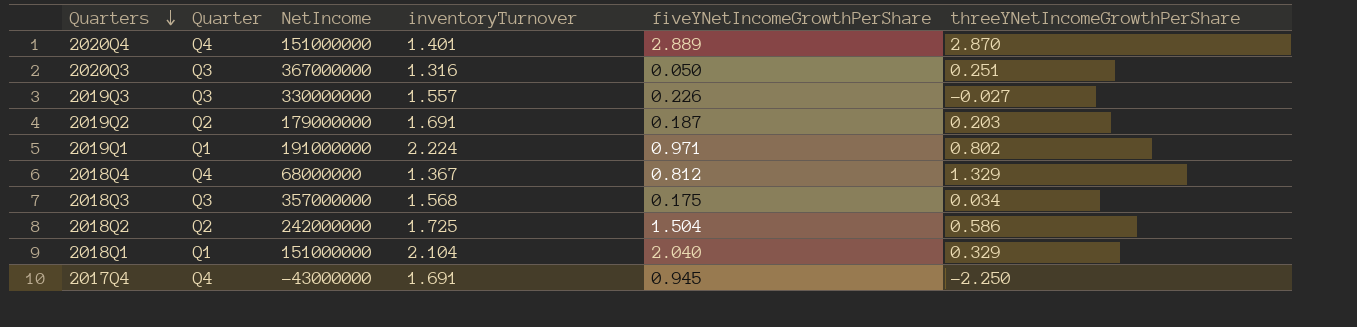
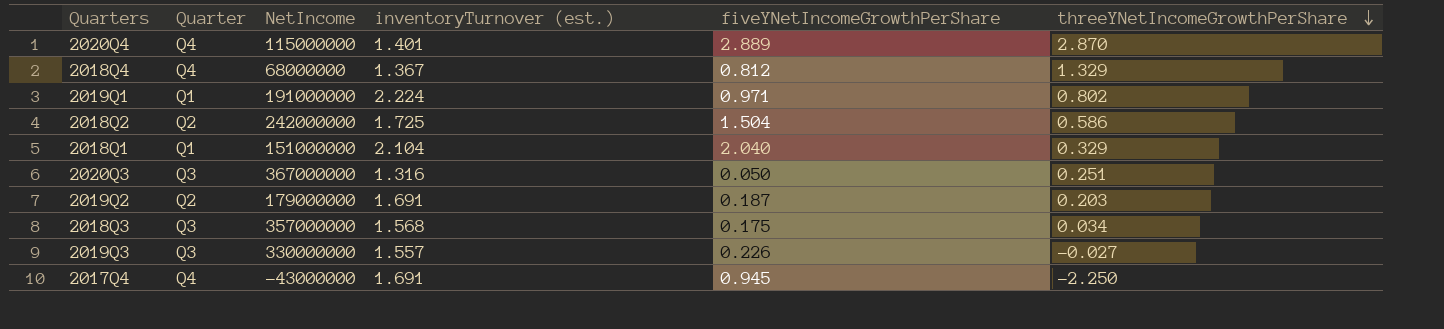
row order: Quarters descending -> threeYNetIncomeGrowthPerShare descending
column name: inventoryTurnover -> inventoryTurnover (est.)
2020Q4 | NetIncome: 151000000 -> 115000000

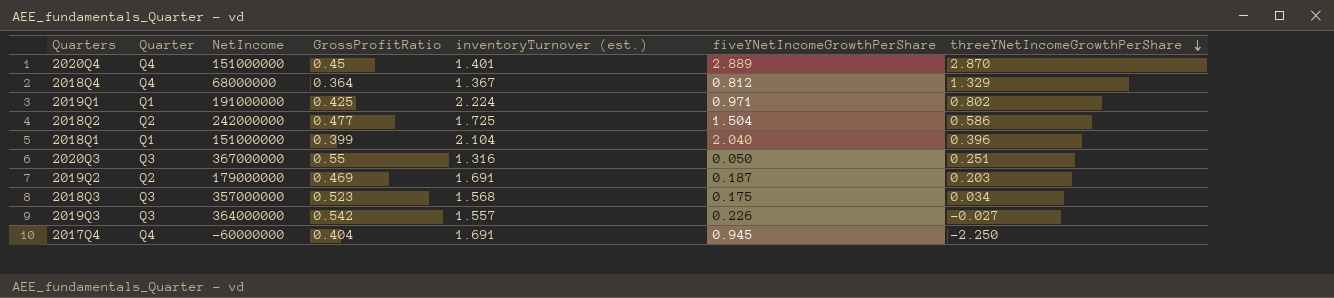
column GrossProfitRatio | position: none -> 4
2020Q4 | NetIncome: 115000000 -> 151000000
2018Q1 | threeYNetIncomeGrowthPerShare: 0.329 -> 0.396
2019Q3 | NetIncome: 330000000 -> 364000000
2017Q4 | NetIncome: -43000000 -> -60000000

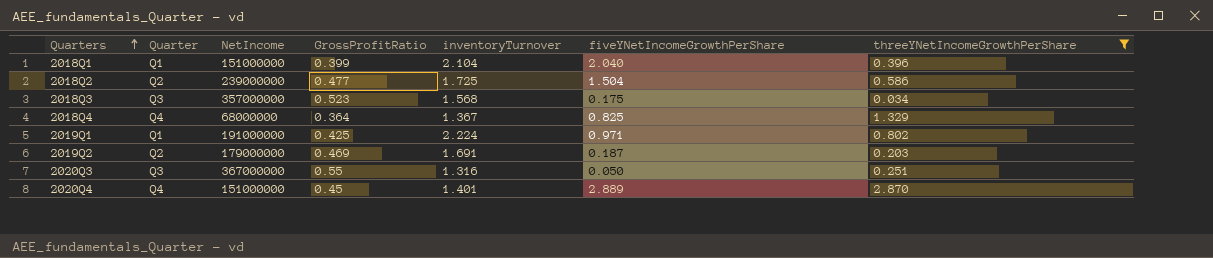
filter: none -> threeYNetIncomeGrowthPerShare >= 0.034
row order: threeYNetIncomeGrowthPerShare descending -> Quarters ascending
column name: inventoryTurnover (est.) -> inventoryTurnover
2018Q2 | NetIncome: 242000000 -> 239000000
2018Q4 | fiveYNetIncomeGrowthPerShare: 0.812 -> 0.825

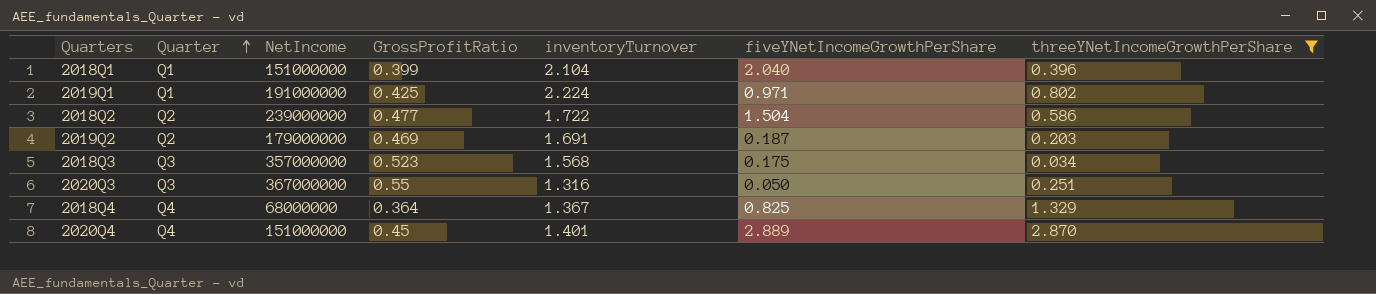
row order: Quarters ascending -> Quarter ascending
2018Q2 | inventoryTurnover: 1.725 -> 1.722

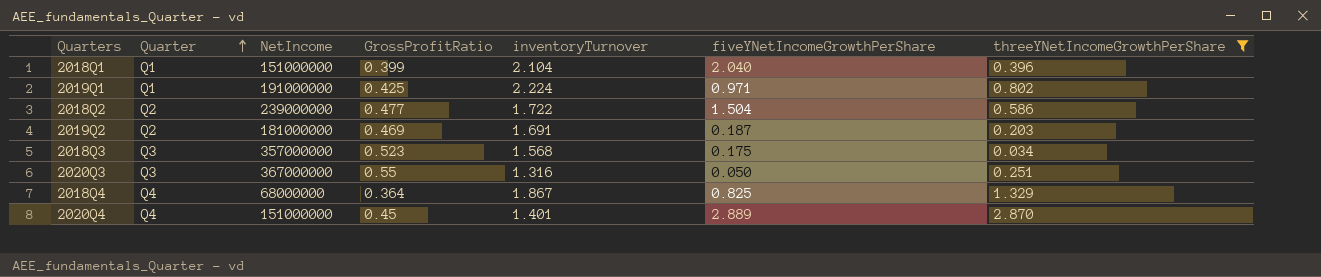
2019Q2 | NetIncome: 179000000 -> 181000000
2018Q4 | inventoryTurnover: 1.367 -> 1.867

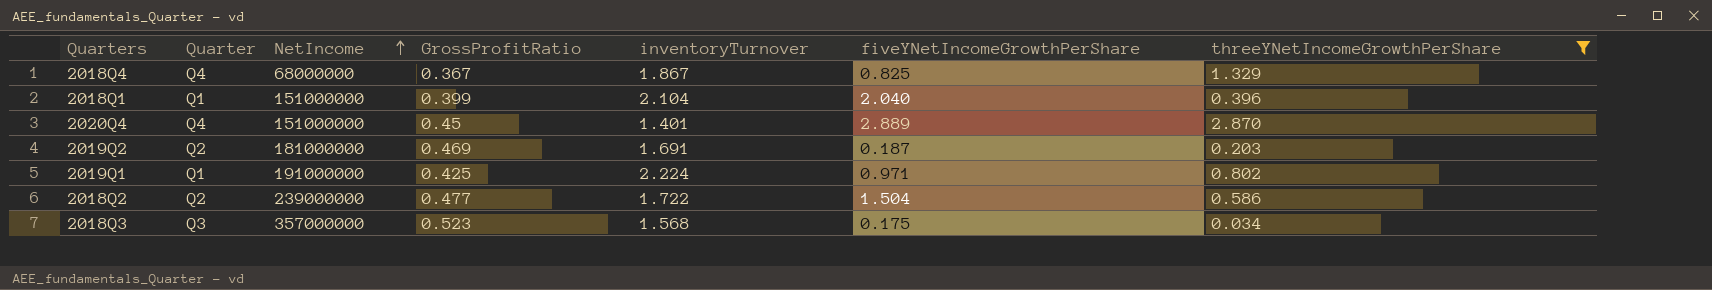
row order: Quarter ascending -> NetIncome ascending
row 2020Q3: Q3 | 367000000 | 0.55 | 1.316 | 0.050 | 0.251 -> none
2018Q4 | GrossProfitRatio: 0.364 -> 0.367

